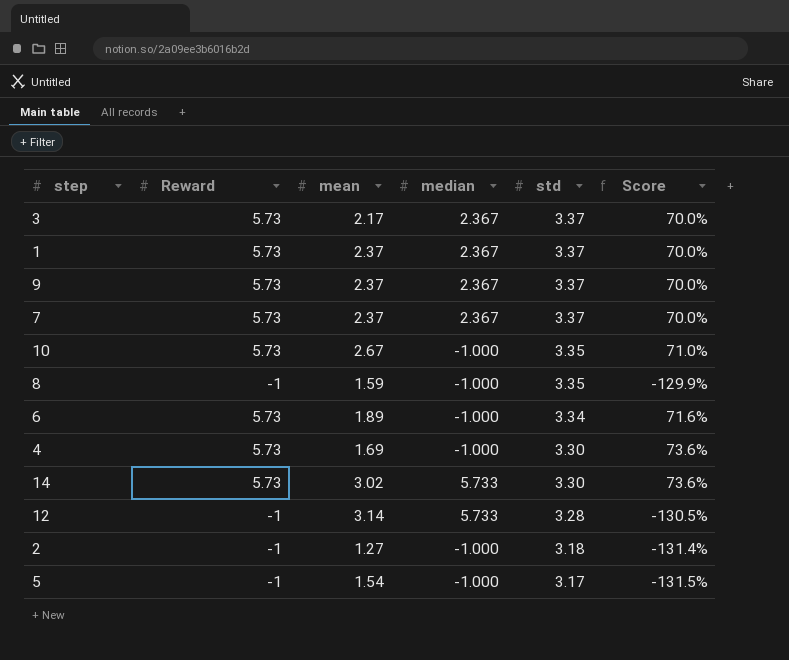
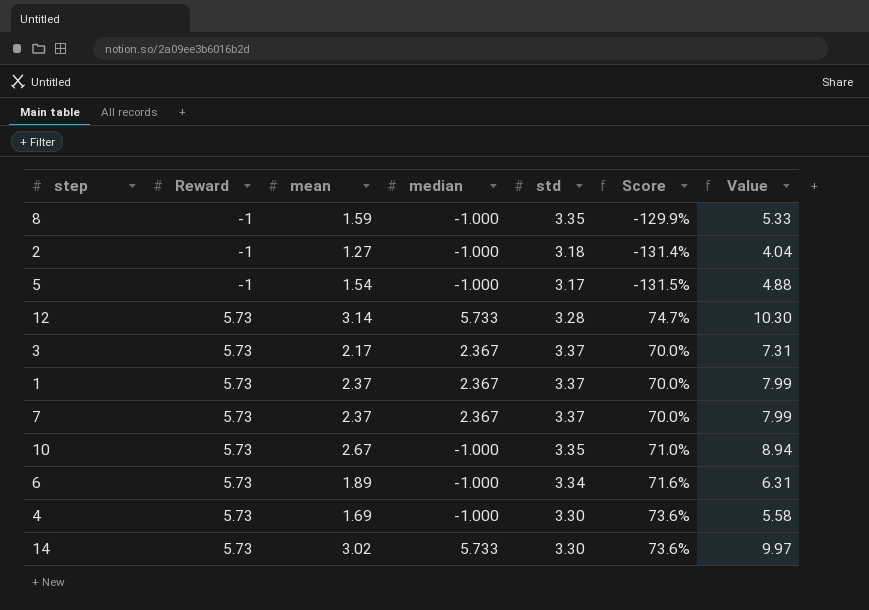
row order: std descending -> Reward ascending
column Value | formula: none -> [mean] * [std]
row 9: 5.73 | 2.37 | 2.367 | 3.37 | 70.0% -> none
12 | Reward: -1 -> 5.73
12 | Score: -130.5% -> 74.7%

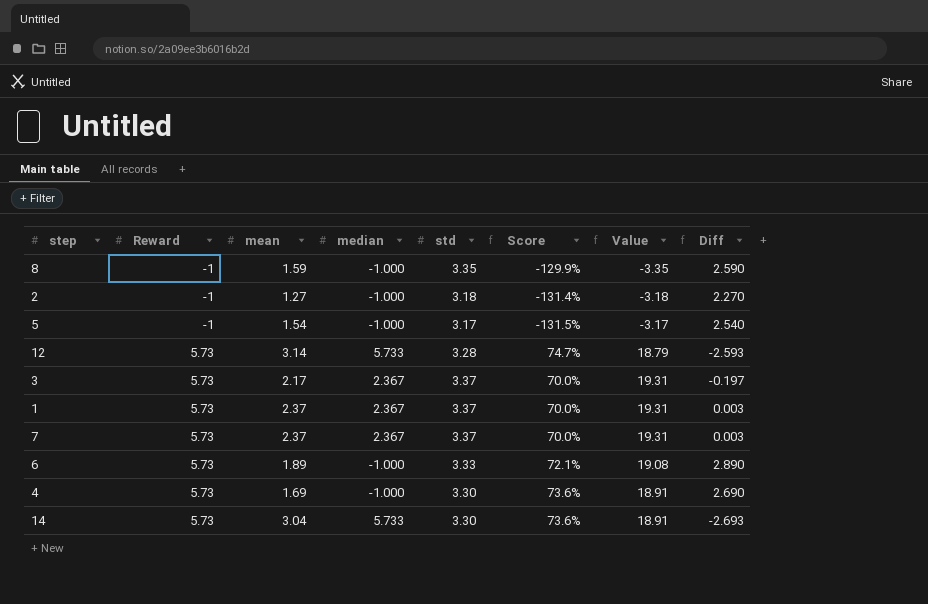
column Value | formula: [mean] * [std] -> [Reward] * [std]
column Diff | formula: none -> [mean] - [median]
row 10: 5.73 | 2.67 | -1.000 | 3.35 | 71.0% | 8.94 -> none
6 | std: 3.34 -> 3.33
6 | Score: 71.6% -> 72.1%
14 | mean: 3.02 -> 3.04

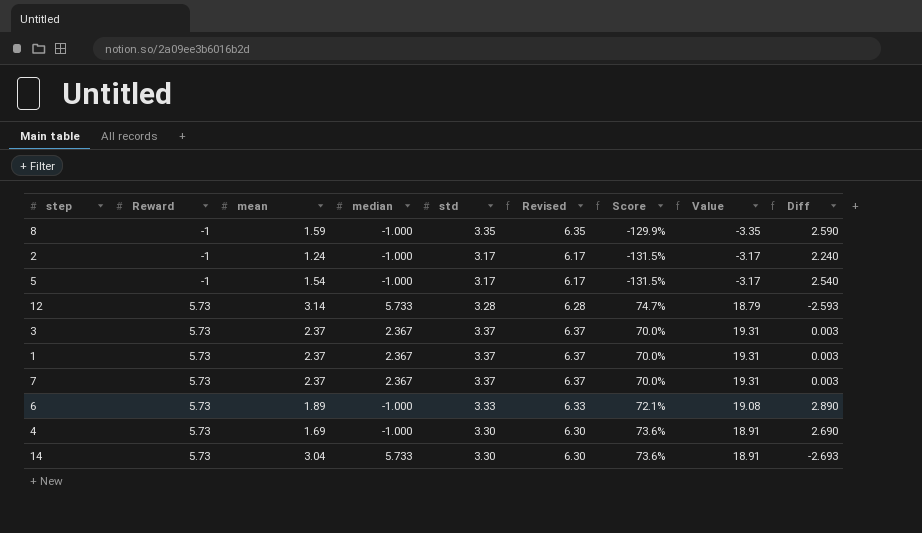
column Revised | formula: none -> [std] + 3
2 | mean: 1.27 -> 1.24
2 | std: 3.18 -> 3.17
2 | Score: -131.4% -> -131.5%
2 | Value: -3.18 -> -3.17
2 | Diff: 2.270 -> 2.240
3 | mean: 2.17 -> 2.37
3 | Diff: -0.197 -> 0.003

